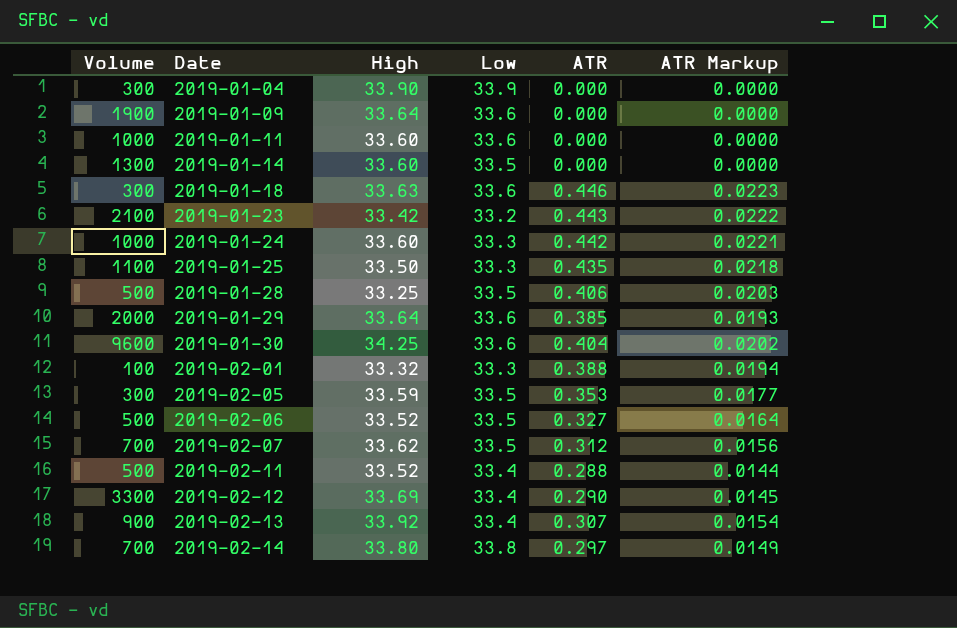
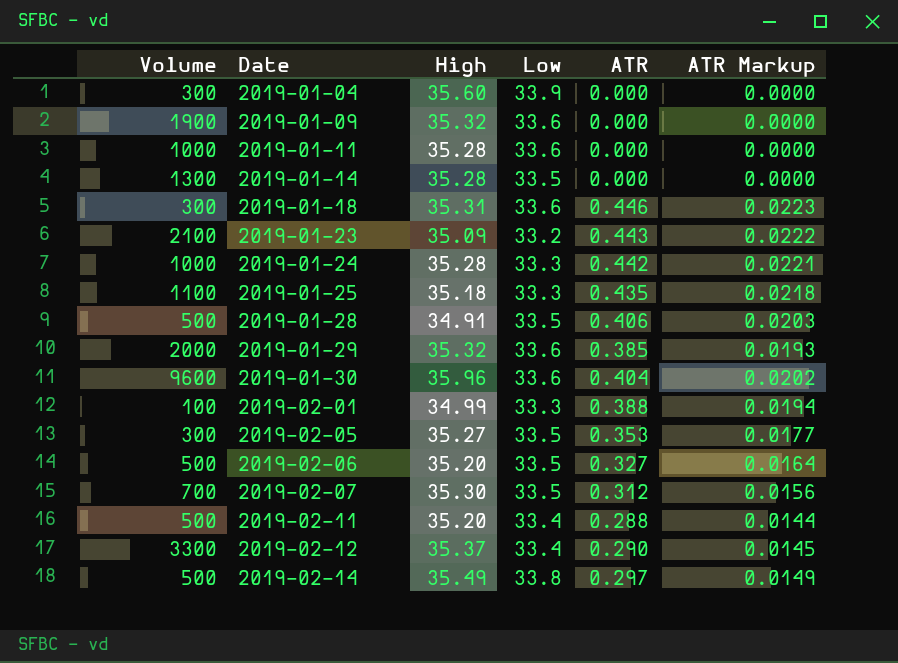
row 2019-02-13: 900 | 33.92 | 33.4 | 0.307 | 0.0154 -> none
2019-01-04 | High: 33.90 -> 35.60
2019-01-09 | High: 33.64 -> 35.32
2019-01-11 | High: 33.60 -> 35.28
2019-01-14 | High: 33.60 -> 35.28
2019-01-18 | High: 33.63 -> 35.31
2019-01-23 | High: 33.42 -> 35.09
2019-01-24 | High: 33.60 -> 35.28
2019-01-25 | High: 33.50 -> 35.18
2019-01-28 | High: 33.25 -> 34.91
2019-01-29 | High: 33.64 -> 35.32
2019-01-30 | High: 34.25 -> 35.96
2019-02-01 | High: 33.32 -> 34.99
2019-02-05 | High: 33.59 -> 35.27
2019-02-06 | High: 33.52 -> 35.20
2019-02-07 | High: 33.62 -> 35.30
2019-02-11 | High: 33.52 -> 35.20
2019-02-12 | High: 33.69 -> 35.37
2019-02-14 | Volume: 700 -> 500
2019-02-14 | High: 33.80 -> 35.49

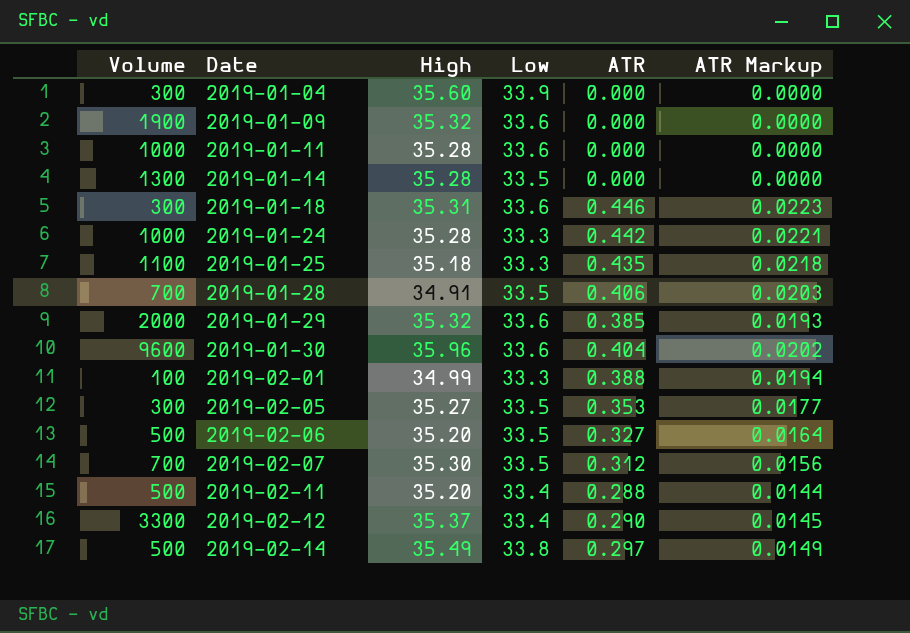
row 2019-01-23: 2100 | 35.09 | 33.2 | 0.443 | 0.0222 -> none
2019-01-28 | Volume: 500 -> 700

